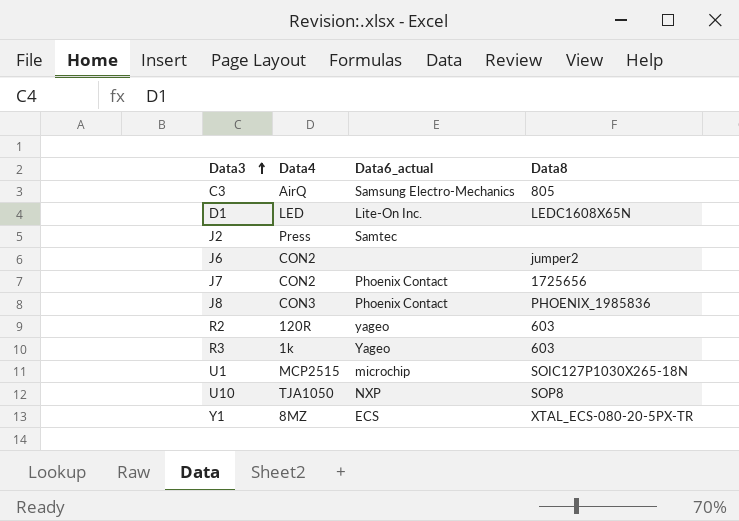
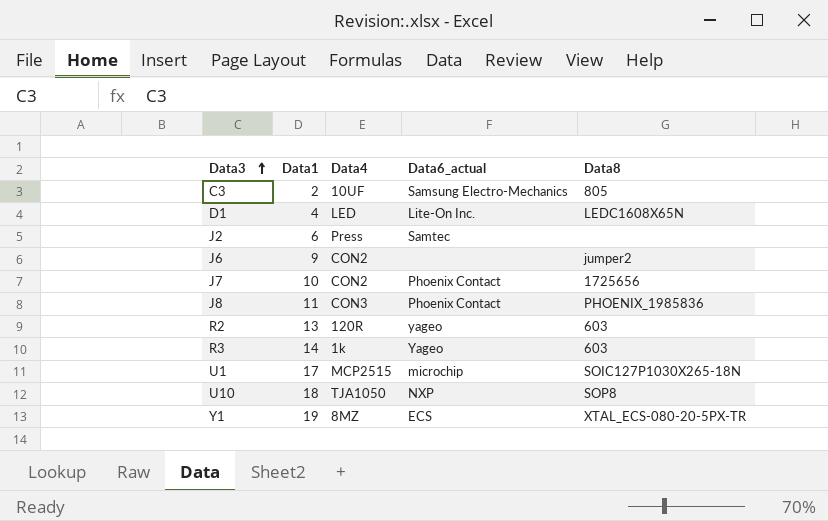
column Data1 | position: none -> 2
C3 | Data4: AirQ -> 10UF

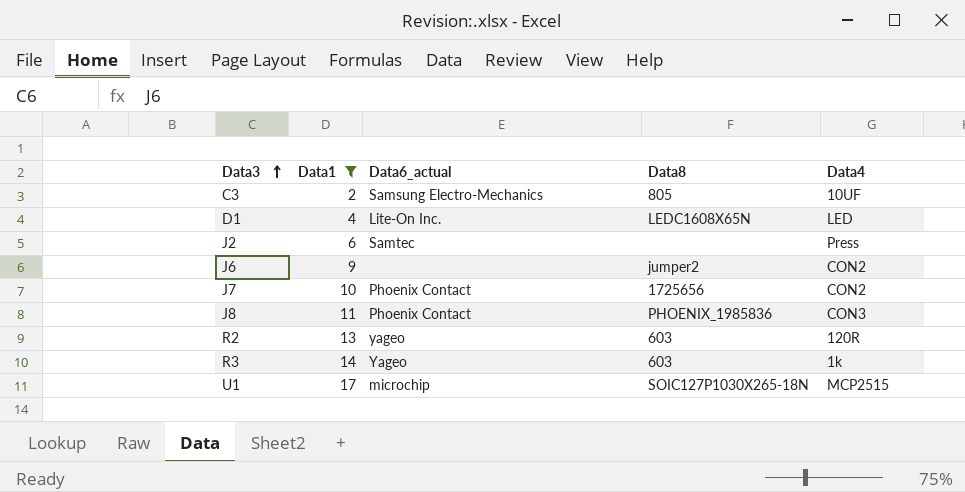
filter: none -> Data1 <= 17
column Data4 | position: 3 -> 5

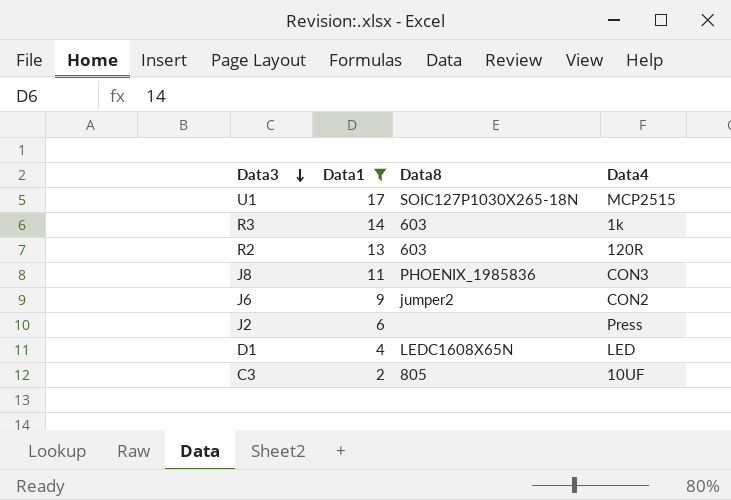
row order: Data3 ascending -> Data3 descending
column Data6_actual | position: 3 -> none
row J7: 10 | Phoenix Contact | 1725656 | CON2 -> none

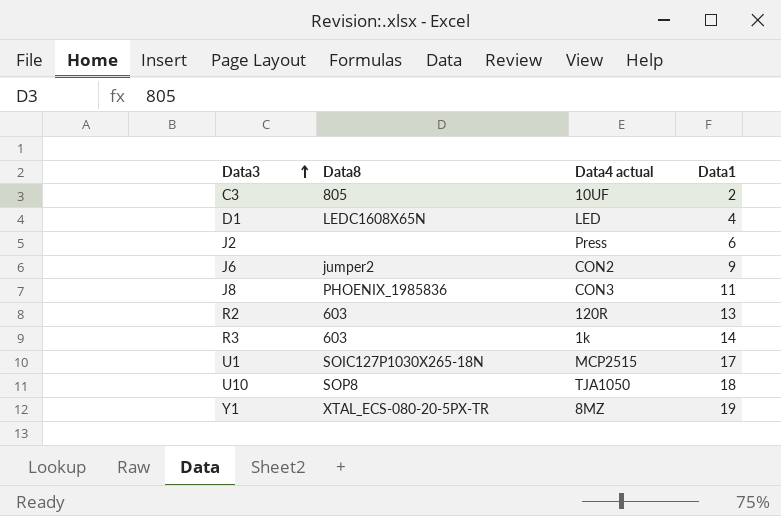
filter: Data1 <= 17 -> none
row order: Data3 descending -> Data3 ascending
column name: Data4 -> Data4 actual
column Data1 | position: 2 -> 4

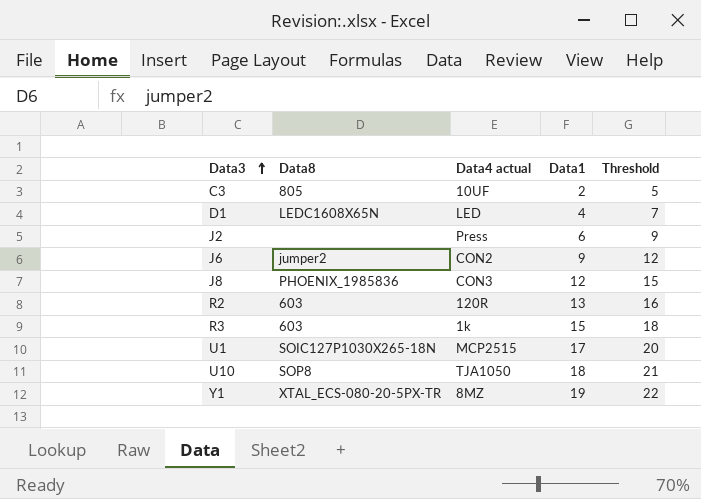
column Threshold | formula: none -> [Data1] + 3
J8 | Data1: 11 -> 12
R3 | Data1: 14 -> 15

